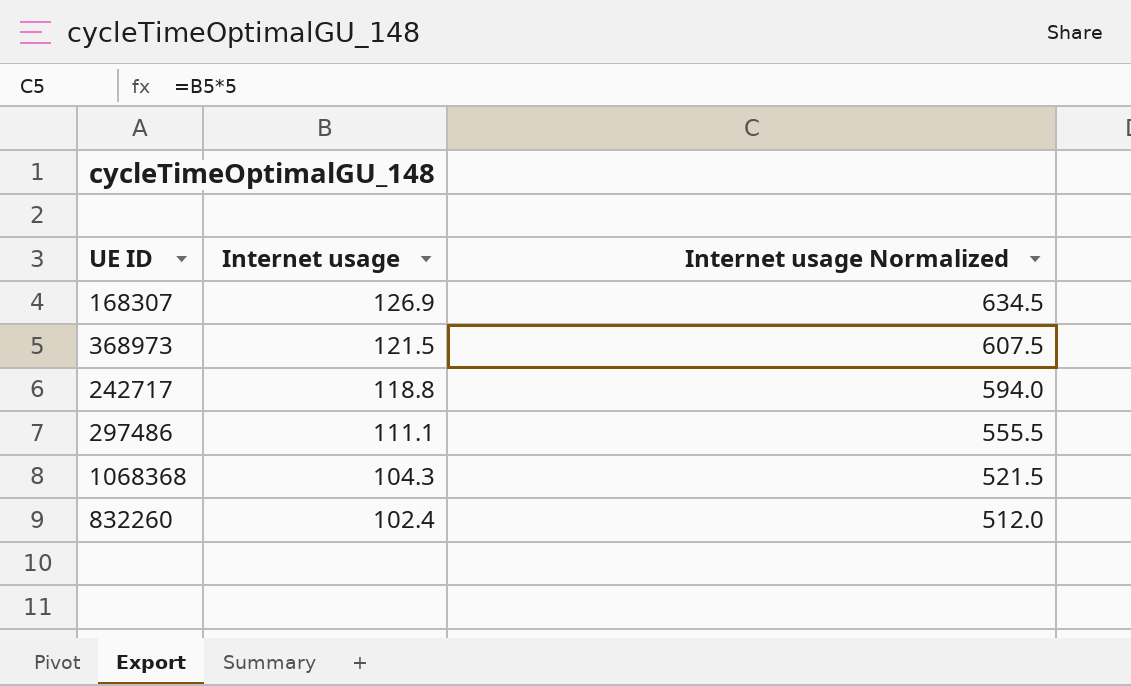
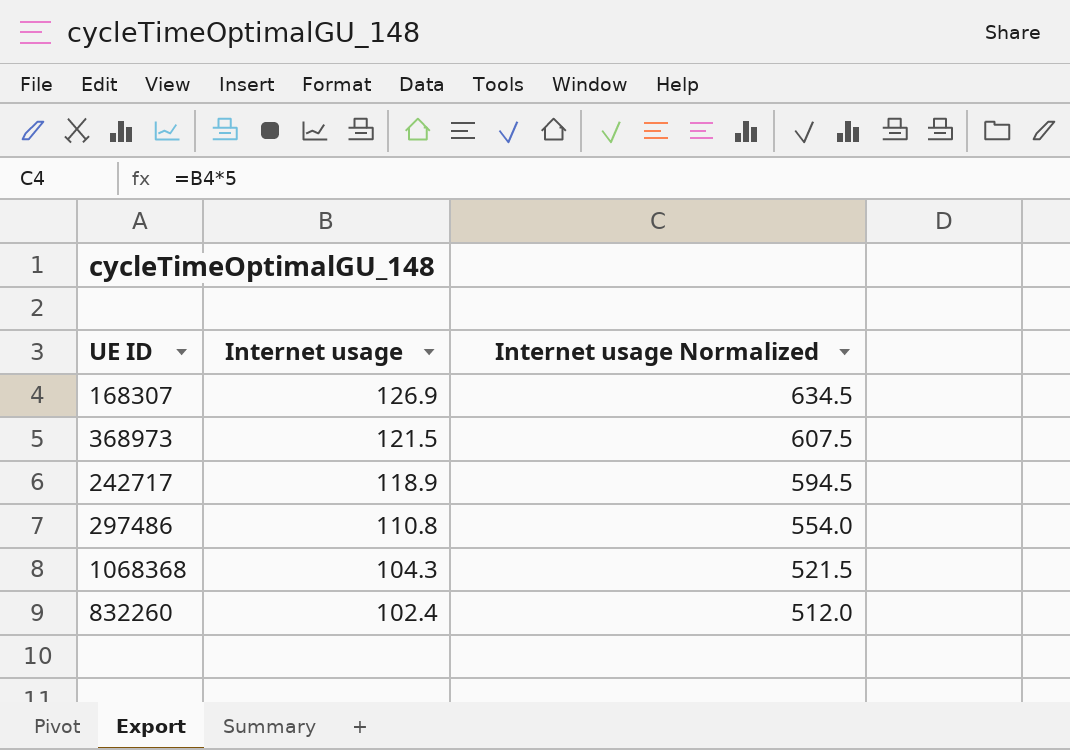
242717 | Internet usage: 118.8 -> 118.9
242717 | Internet usage Normalized: 594.0 -> 594.5
297486 | Internet usage: 111.1 -> 110.8
297486 | Internet usage Normalized: 555.5 -> 554.0

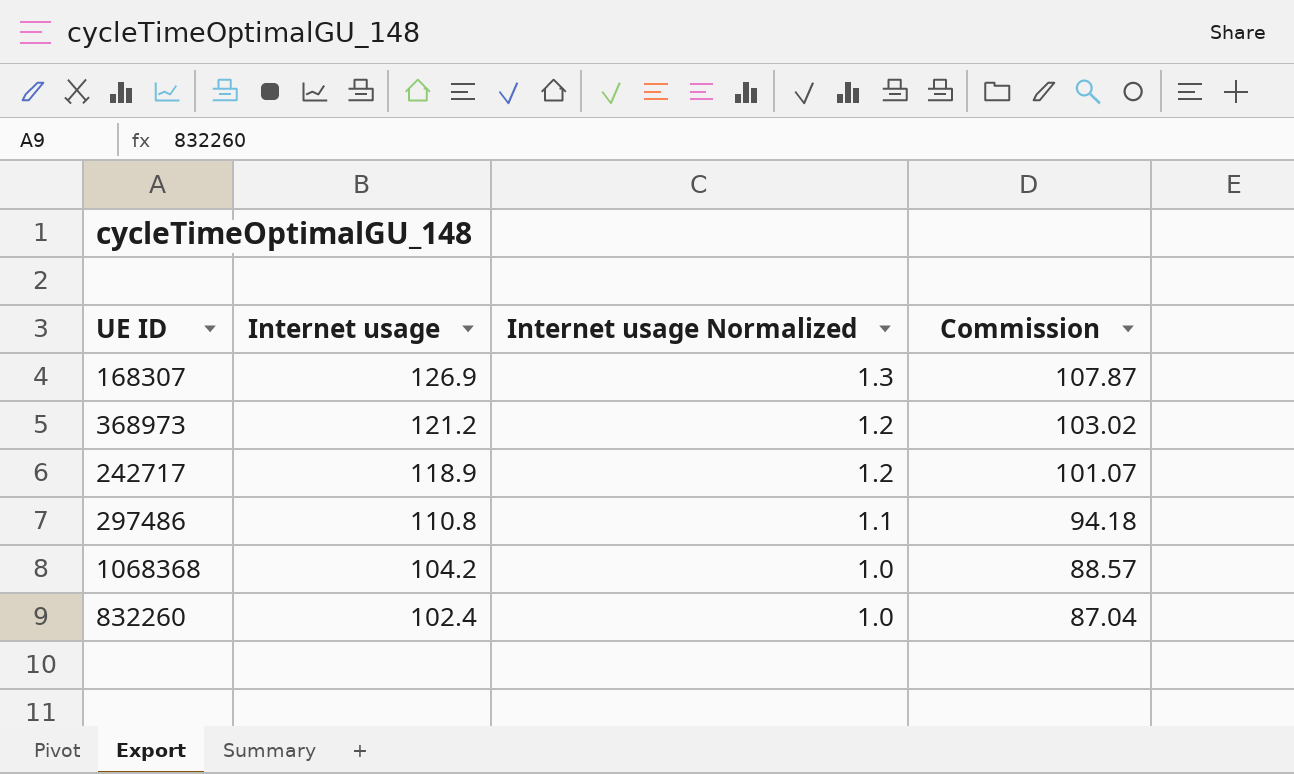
column Internet usage Normalized | formula: [Internet usage] * 5 -> [Internet usage] * 0.01
column Commission | formula: none -> [Internet usage] * 0.85
368973 | Internet usage: 121.5 -> 121.2
1068368 | Internet usage: 104.3 -> 104.2

